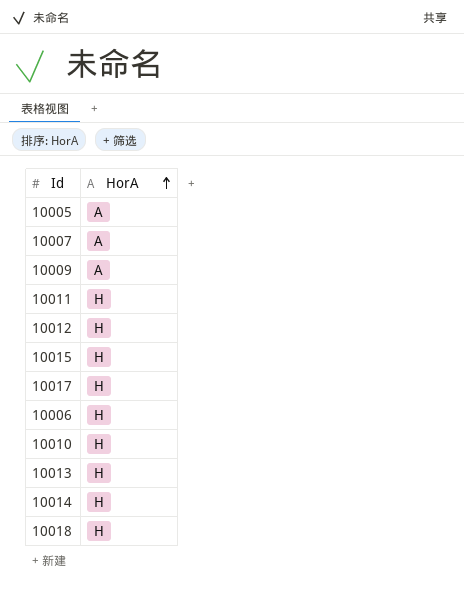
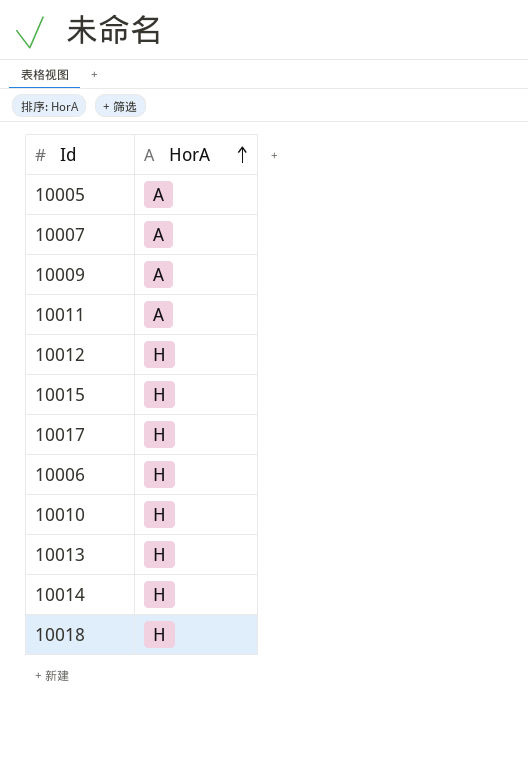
10011 | HorA: H -> A

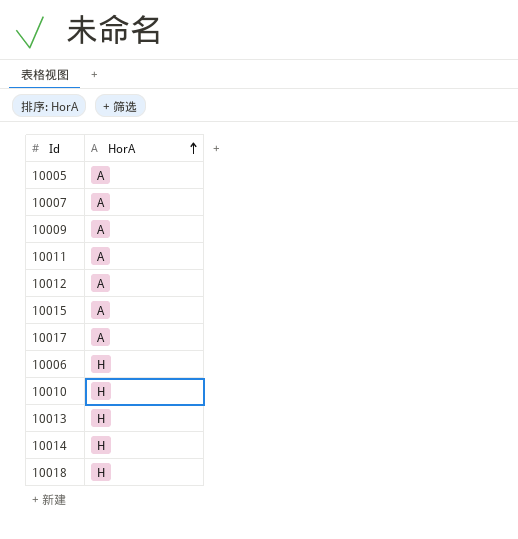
10012 | HorA: H -> A
10015 | HorA: H -> A
10017 | HorA: H -> A

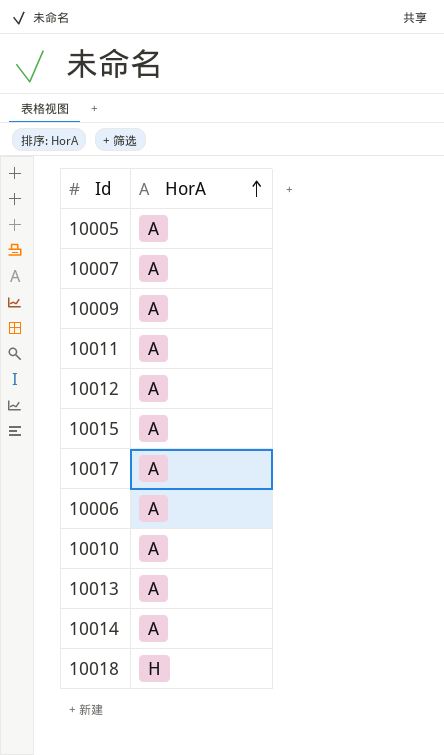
10006 | HorA: H -> A
10010 | HorA: H -> A
10013 | HorA: H -> A
10014 | HorA: H -> A

